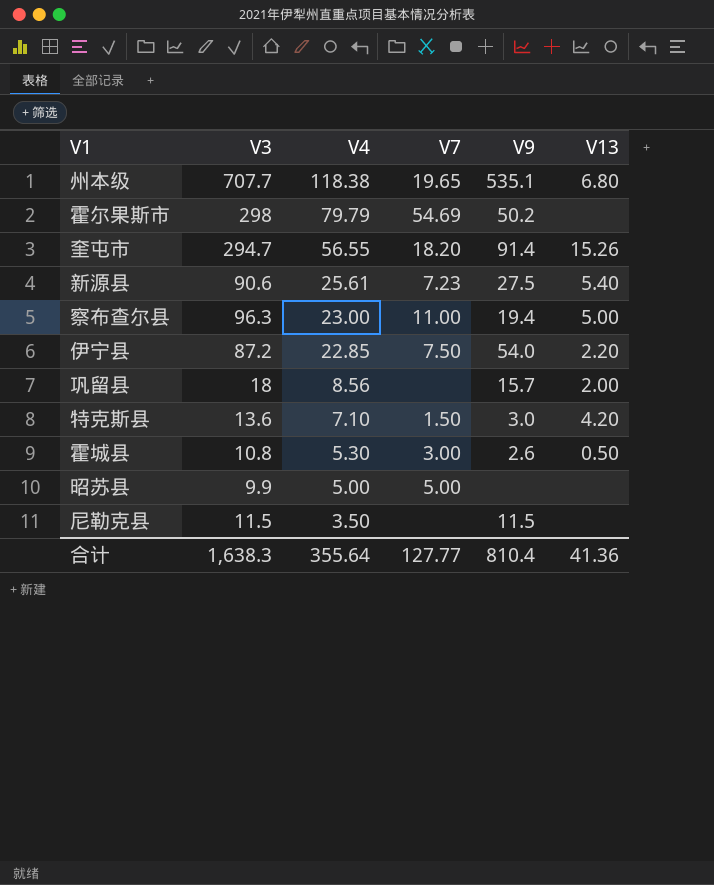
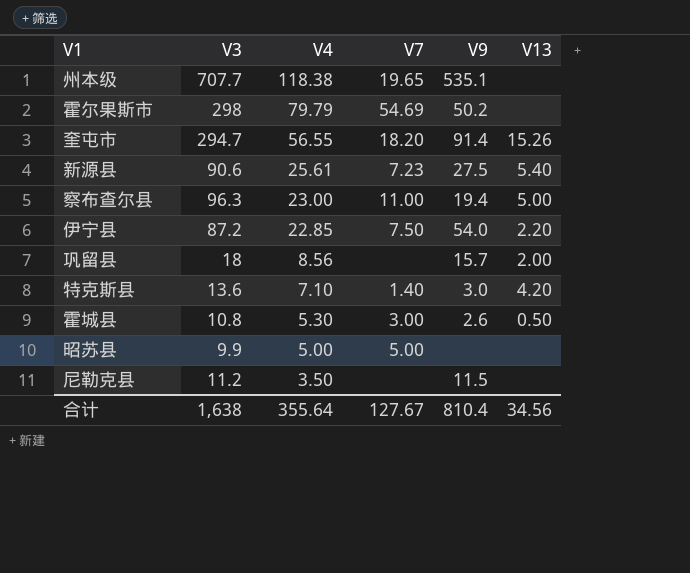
州本级 | V13: 6.80 -> none
特克斯县 | V7: 1.50 -> 1.40
尼勒克县 | V3: 11.5 -> 11.2
合计 | V3: 1,638.3 -> 1,638
合计 | V7: 127.77 -> 127.67
合计 | V13: 41.36 -> 34.56

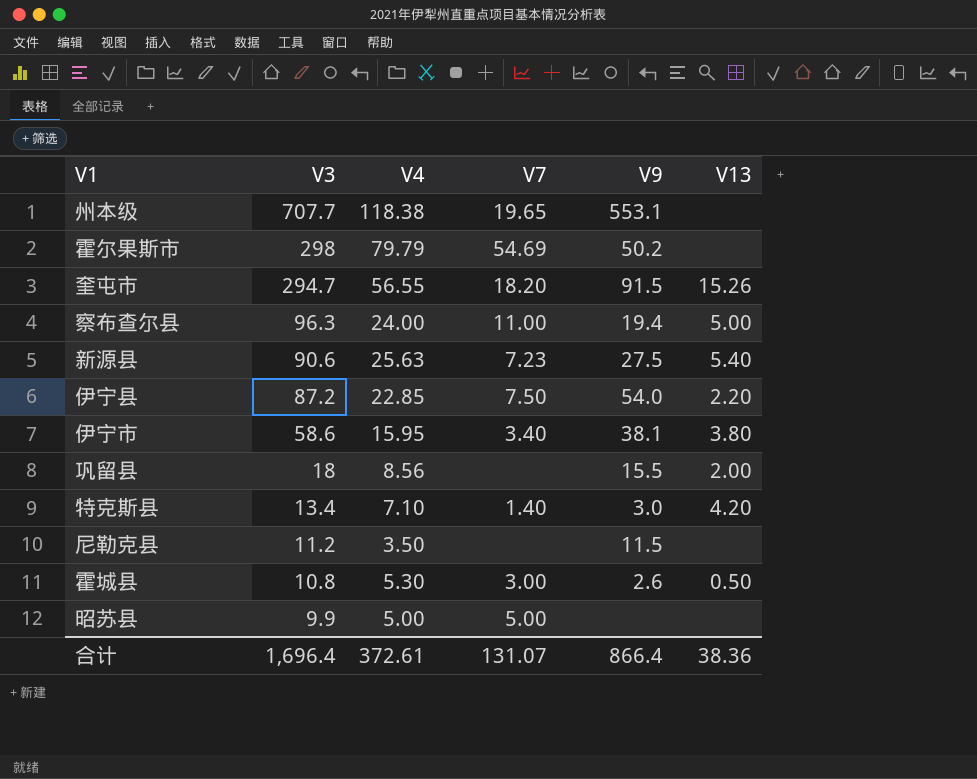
row order: V4 descending -> V3 descending
州本级 | V9: 535.1 -> 553.1
奎屯市 | V9: 91.4 -> 91.5
察布查尔县 | V4: 23.00 -> 24.00
新源县 | V4: 25.61 -> 25.63
row 伊宁市: none -> 58.6 | 15.95 | 3.40 | 38.1 | 3.80
巩留县 | V9: 15.7 -> 15.5
特克斯县 | V3: 13.6 -> 13.4
合计 | V3: 1,638 -> 1,696.4
合计 | V4: 355.64 -> 372.61
合计 | V7: 127.67 -> 131.07
合计 | V9: 810.4 -> 866.4
合计 | V13: 34.56 -> 38.36

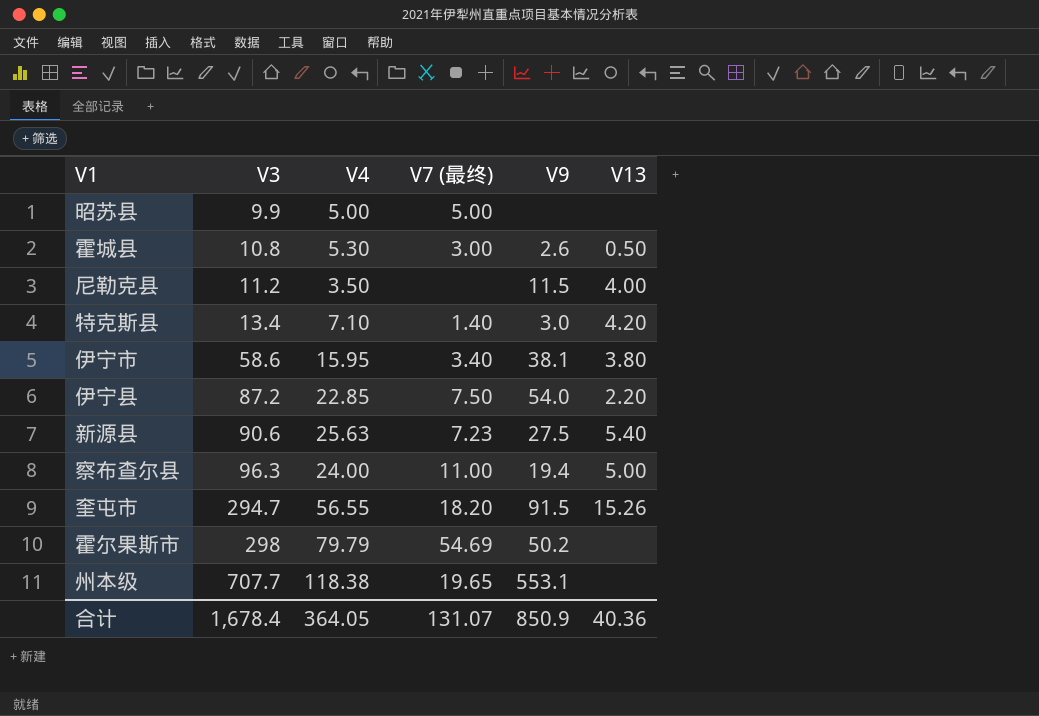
row order: V3 descending -> V3 ascending
column name: V7 -> V7 (最终)
row 巩留县: 18 | 8.56 | none | 15.5 | 2.00 -> none
尼勒克县 | V13: none -> 4.00
合计 | V3: 1,696.4 -> 1,678.4
合计 | V4: 372.61 -> 364.05
合计 | V9: 866.4 -> 850.9
合计 | V13: 38.36 -> 40.36

